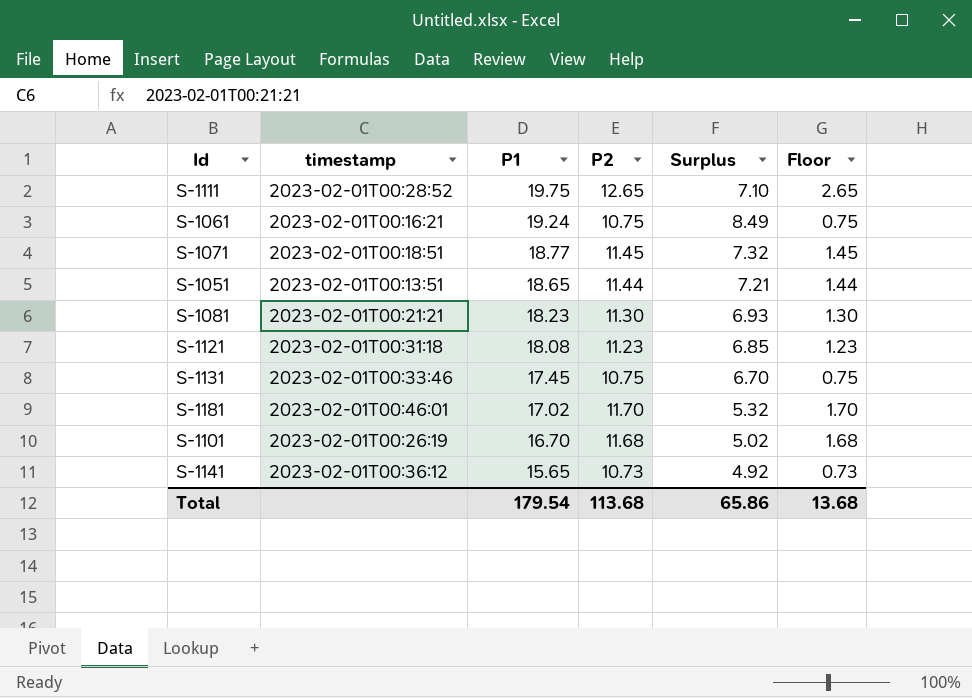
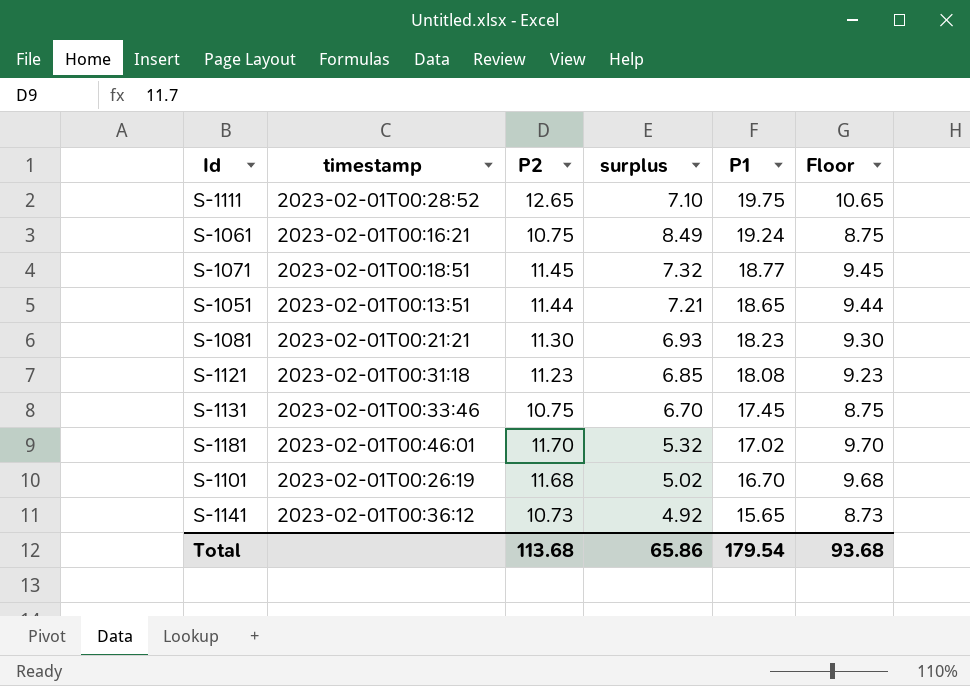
column name: Surplus -> surplus
column P1 | position: 3 -> 5
column Floor | formula: [P2] - 10 -> [P2] - 2
Total | Floor: 13.68 -> 93.68

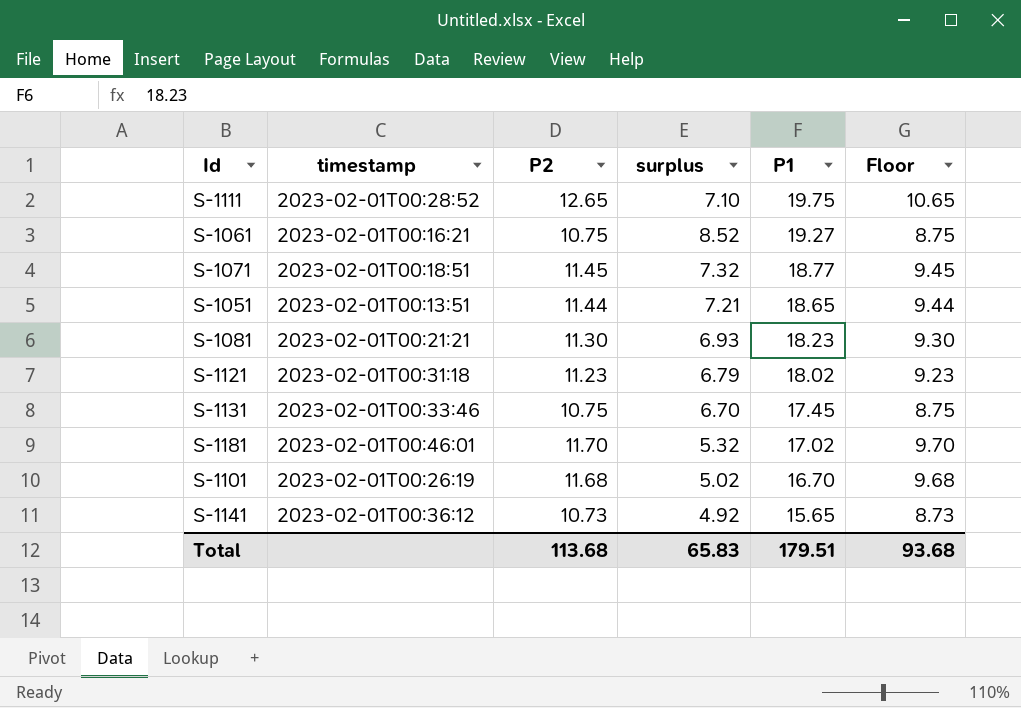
S-1061 | surplus: 8.49 -> 8.52
S-1061 | P1: 19.24 -> 19.27
S-1121 | surplus: 6.85 -> 6.79
S-1121 | P1: 18.08 -> 18.02
Total | surplus: 65.86 -> 65.83
Total | P1: 179.54 -> 179.51

